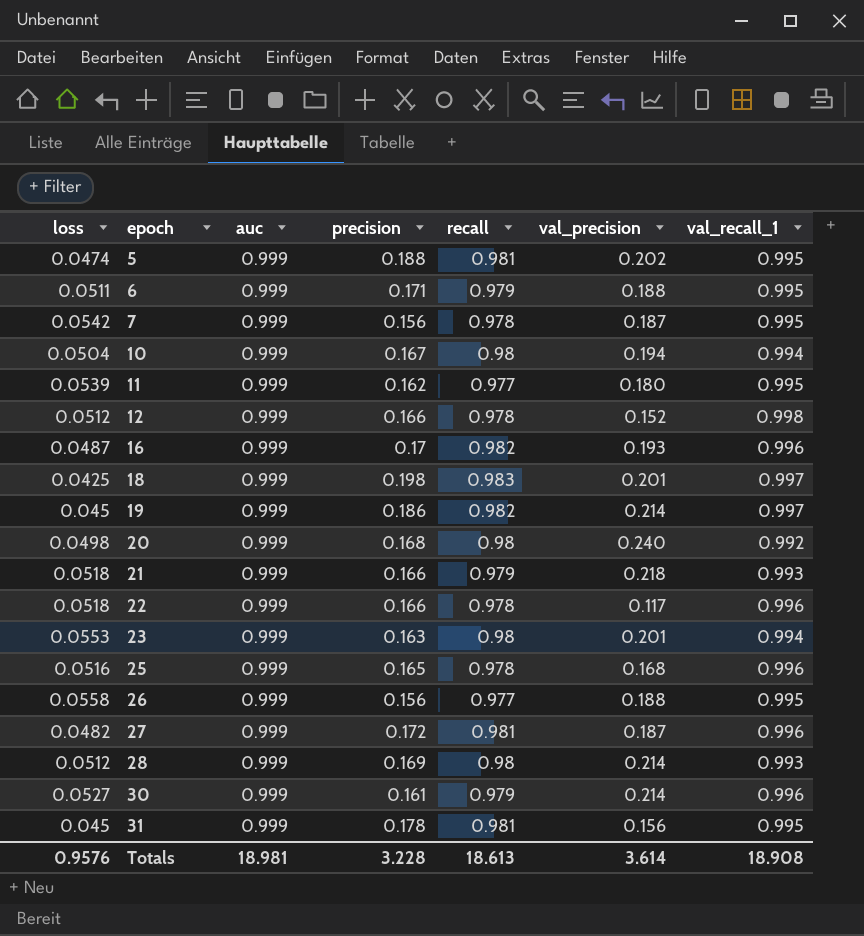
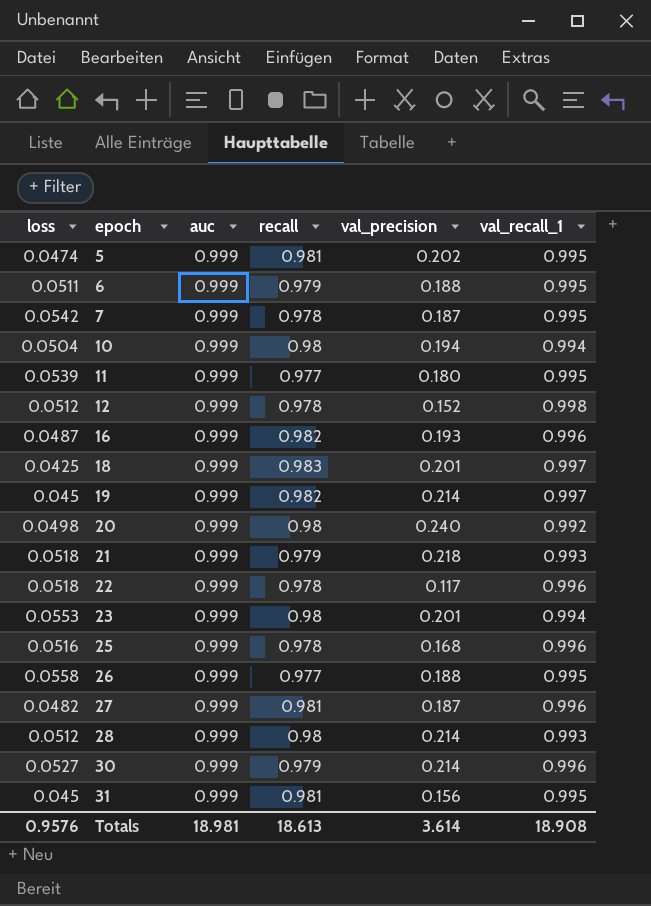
column precision | position: 4 -> none

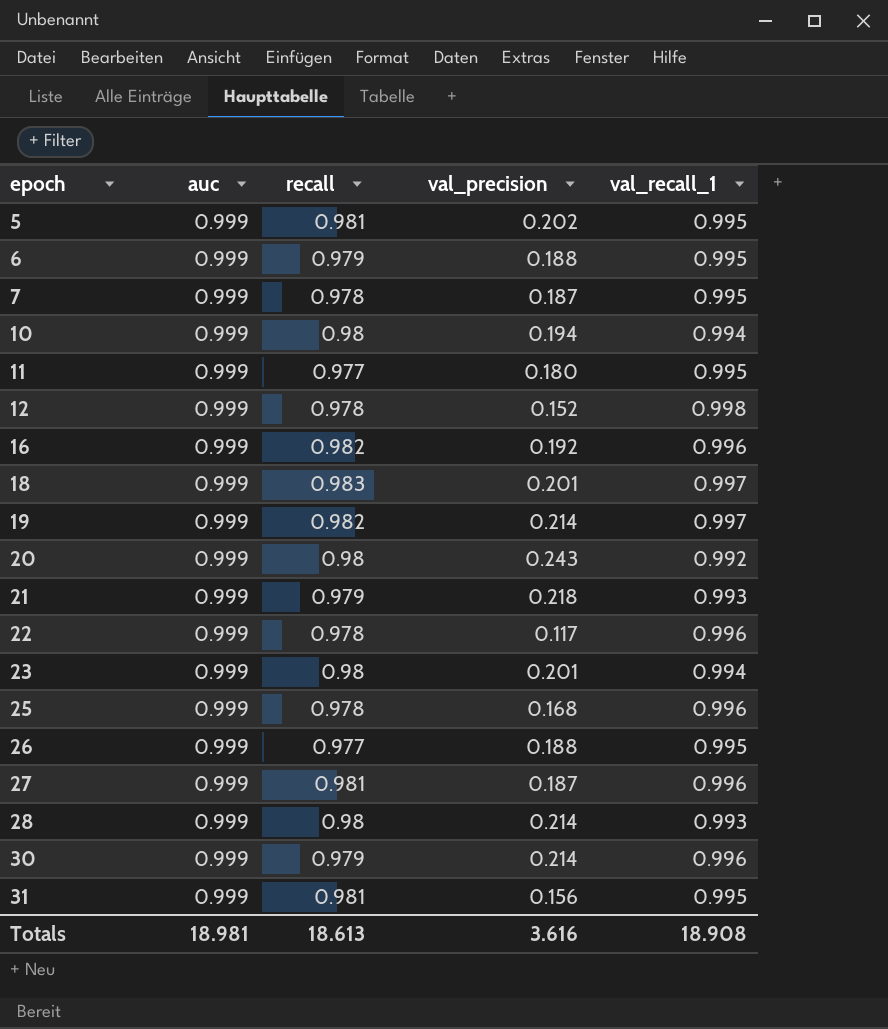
column loss | position: 1 -> none
16 | val_precision: 0.193 -> 0.192
20 | val_precision: 0.240 -> 0.243
Totals | val_precision: 3.614 -> 3.616

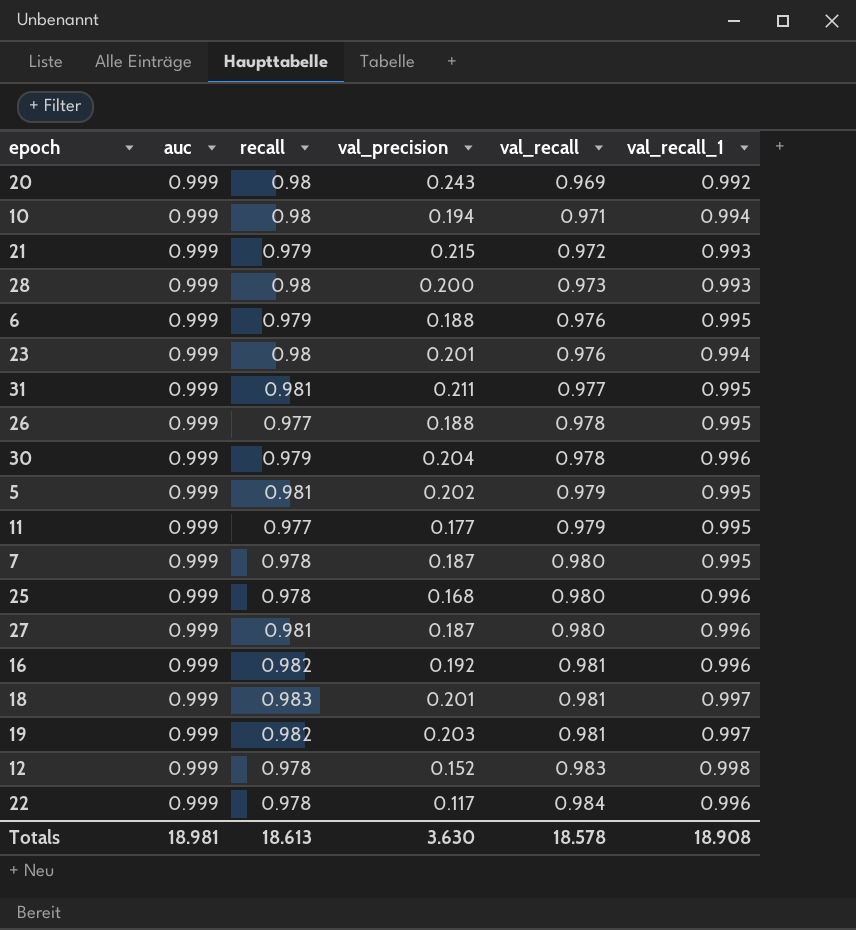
row order: epoch ascending -> val_recall ascending
column val_recall | position: none -> 5
21 | val_precision: 0.218 -> 0.215
28 | val_precision: 0.214 -> 0.200
31 | val_precision: 0.156 -> 0.211
30 | val_precision: 0.214 -> 0.204
11 | val_precision: 0.180 -> 0.177
19 | val_precision: 0.214 -> 0.203
Totals | val_precision: 3.616 -> 3.630

